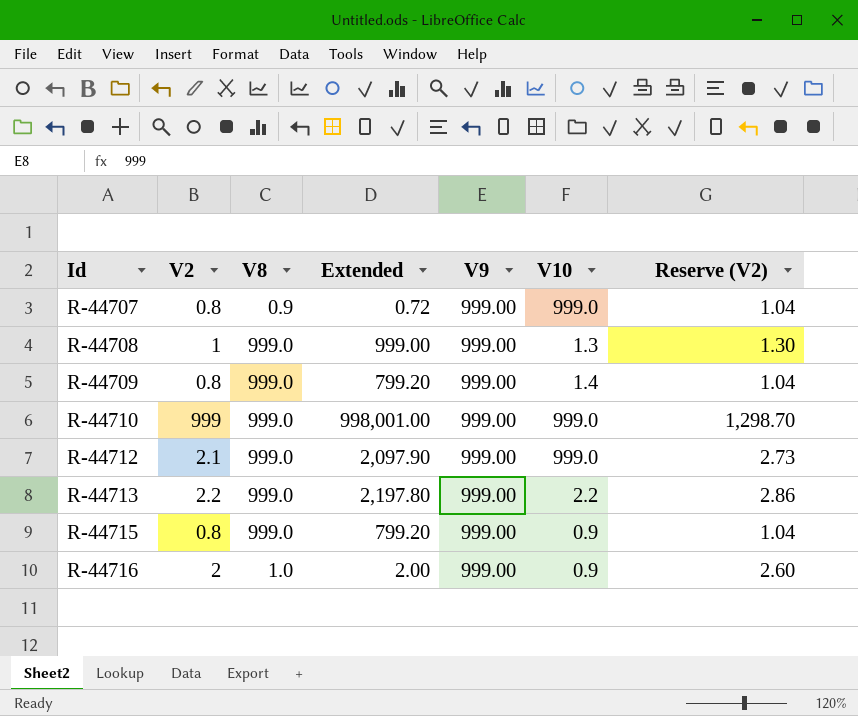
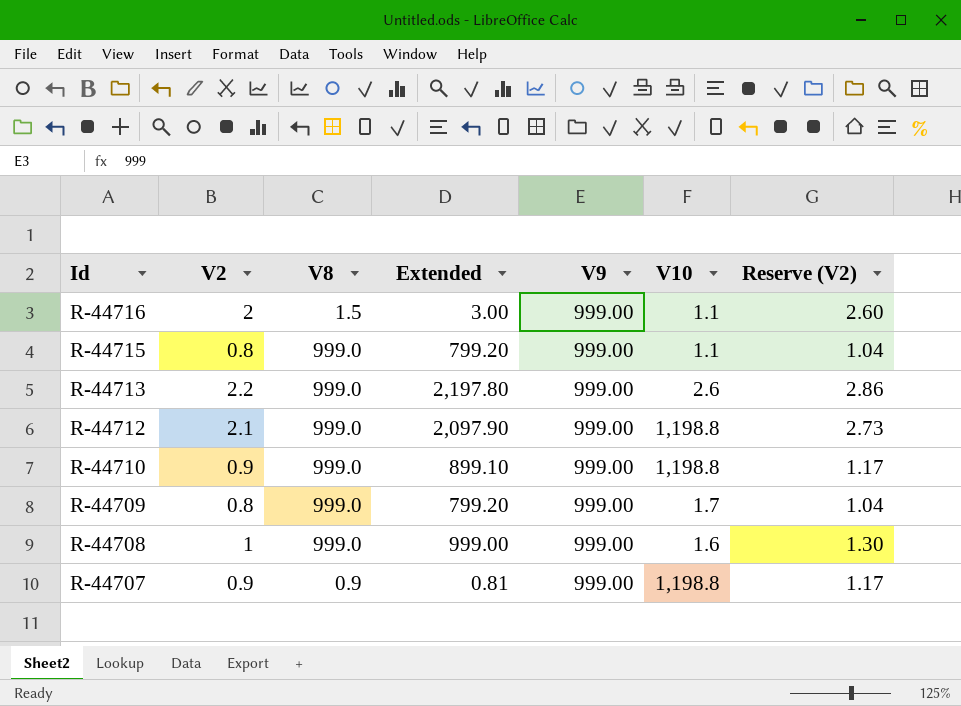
row order: Id ascending -> Id descending
R-44716 | V8: 1.0 -> 1.5
R-44716 | Extended: 2.00 -> 3.00
R-44716 | V10: 0.9 -> 1.1
R-44715 | V10: 0.9 -> 1.1
R-44713 | V10: 2.2 -> 2.6
R-44712 | V10: 999.0 -> 1,198.8
R-44710 | V2: 999 -> 0.9
R-44710 | Extended: 998,001.00 -> 899.10
R-44710 | V10: 999.0 -> 1,198.8
R-44710 | Reserve (V2): 1,298.70 -> 1.17
R-44709 | V10: 1.4 -> 1.7
R-44708 | V10: 1.3 -> 1.6
R-44707 | V2: 0.8 -> 0.9
R-44707 | Extended: 0.72 -> 0.81
R-44707 | V10: 999.0 -> 1,198.8
R-44707 | Reserve (V2): 1.04 -> 1.17

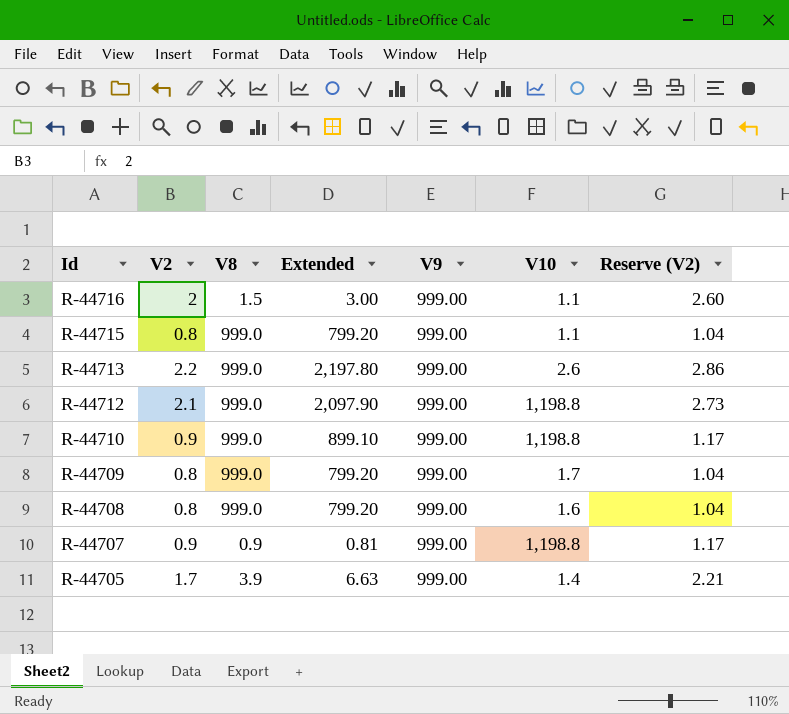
R-44708 | V2: 1 -> 0.8
R-44708 | Extended: 999.00 -> 799.20
R-44708 | Reserve (V2): 1.30 -> 1.04
row R-44705: none -> 1.7 | 3.9 | 6.63 | 999.00 | 1.4 | 2.21

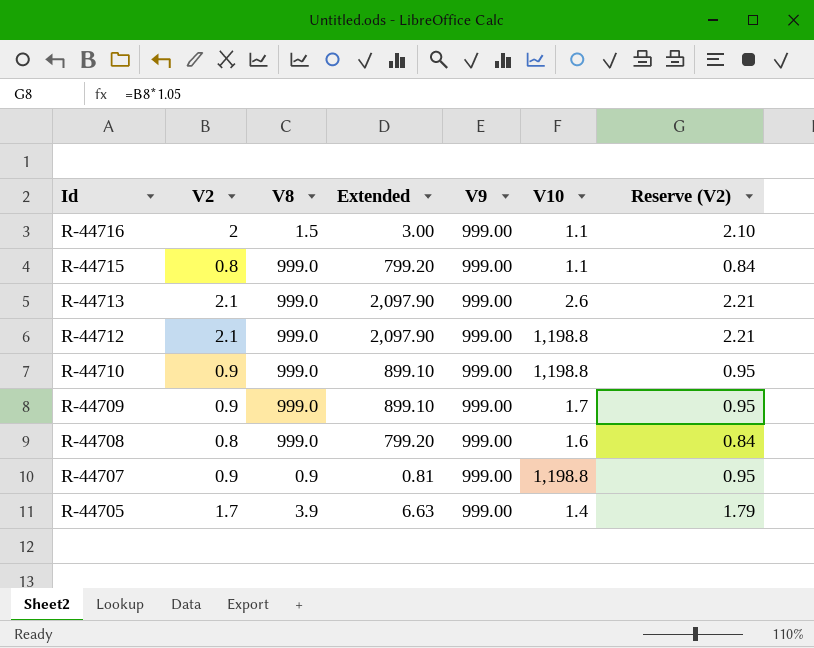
column Reserve (V2) | formula: [V2] * 1.3 -> [V2] * 1.05
R-44713 | V2: 2.2 -> 2.1
R-44713 | Extended: 2,197.80 -> 2,097.90
R-44709 | V2: 0.8 -> 0.9
R-44709 | Extended: 799.20 -> 899.10

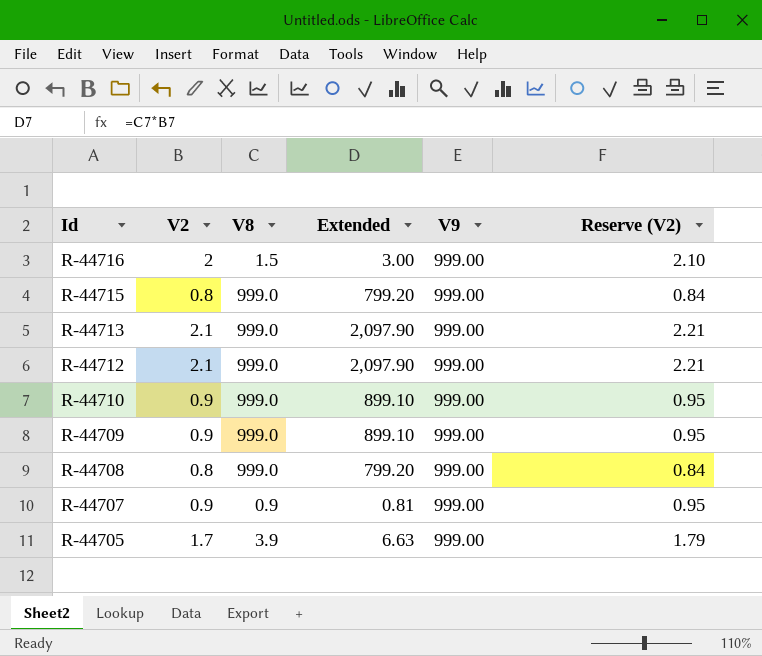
column V10 | position: 6 -> none

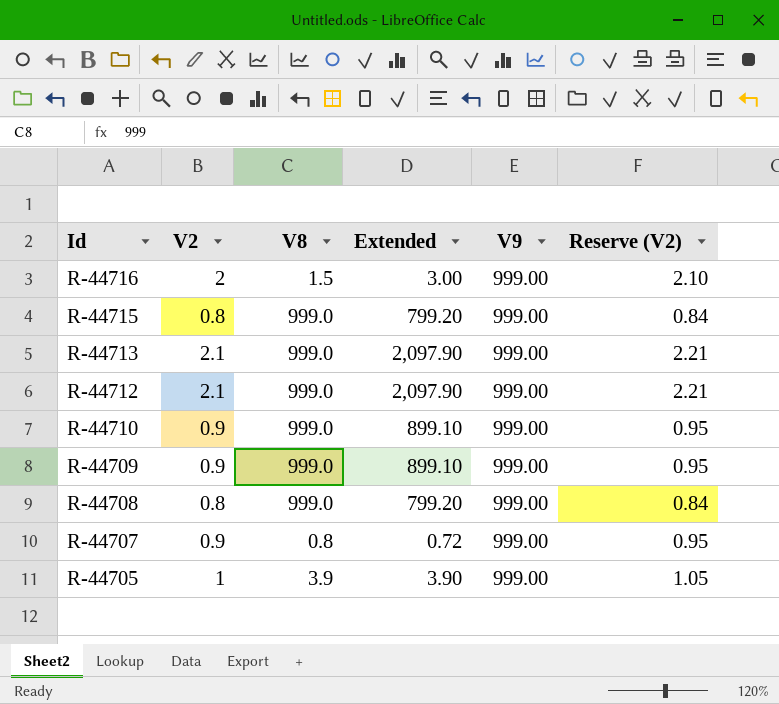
R-44707 | V8: 0.9 -> 0.8
R-44707 | Extended: 0.81 -> 0.72
R-44705 | V2: 1.7 -> 1
R-44705 | Extended: 6.63 -> 3.90
R-44705 | Reserve (V2): 1.79 -> 1.05

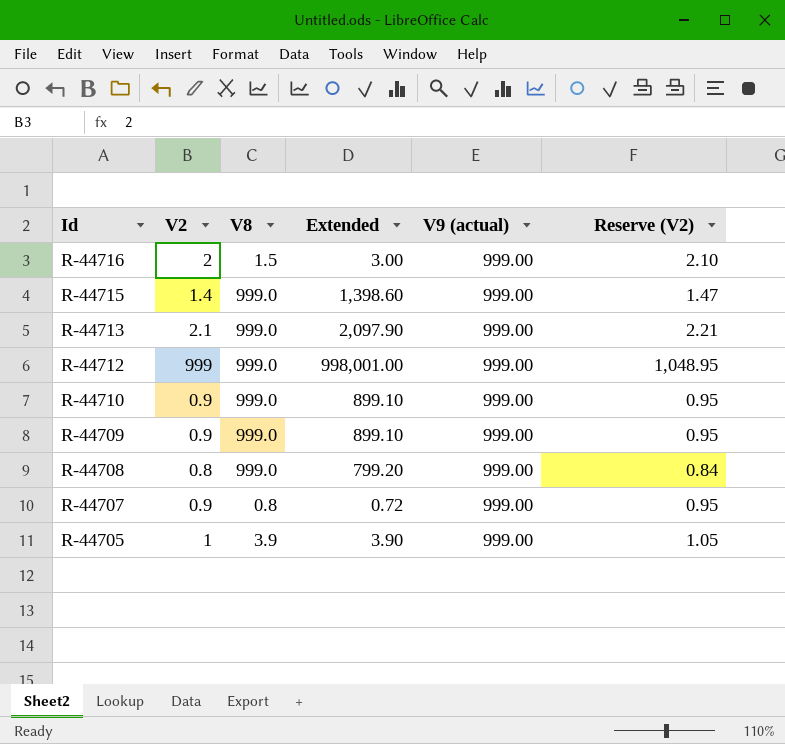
column name: V9 -> V9 (actual)
R-44715 | V2: 0.8 -> 1.4
R-44715 | Extended: 799.20 -> 1,398.60
R-44715 | Reserve (V2): 0.84 -> 1.47
R-44712 | V2: 2.1 -> 999
R-44712 | Extended: 2,097.90 -> 998,001.00
R-44712 | Reserve (V2): 2.21 -> 1,048.95

